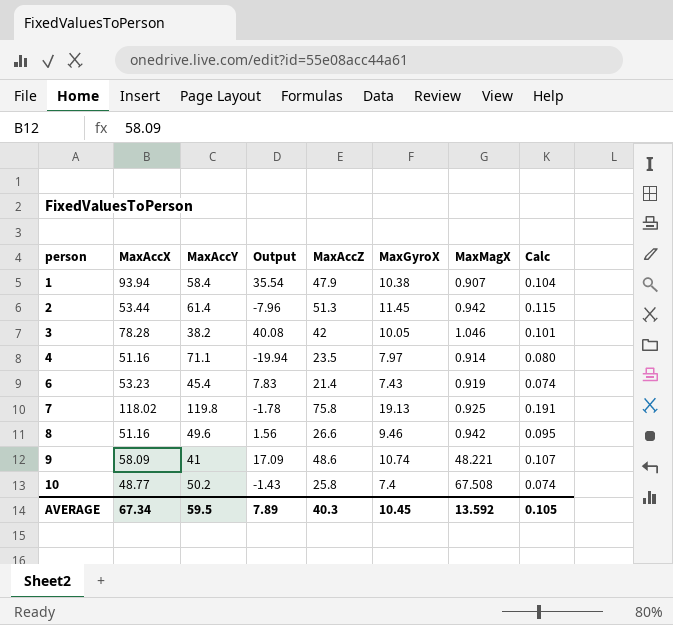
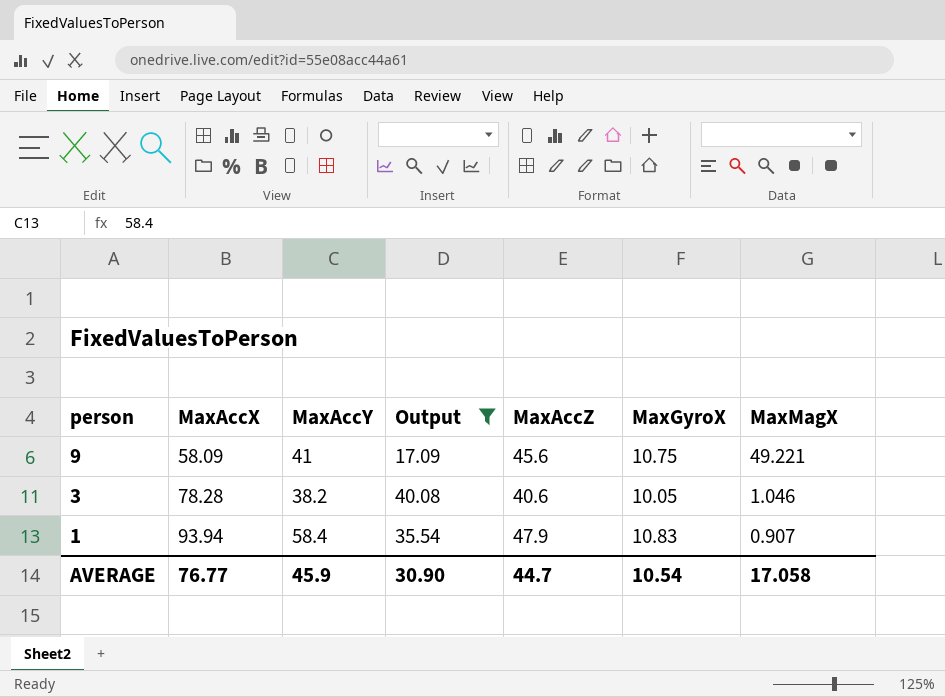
filter: none -> Output >= 17.09
row order: person ascending -> person descending
column Calc | formula: [MaxGyroX] * 0.01 -> none
9 | MaxAccZ: 48.6 -> 45.6
9 | MaxGyroX: 10.74 -> 10.75
9 | MaxMagX: 48.221 -> 49.221
3 | MaxAccZ: 42 -> 40.6
1 | MaxGyroX: 10.38 -> 10.83
AVERAGE | MaxAccX: 67.34 -> 76.77
AVERAGE | MaxAccY: 59.5 -> 45.9
AVERAGE | Output: 7.89 -> 30.90
AVERAGE | MaxAccZ: 40.3 -> 44.7
AVERAGE | MaxGyroX: 10.45 -> 10.54
AVERAGE | MaxMagX: 13.592 -> 17.058

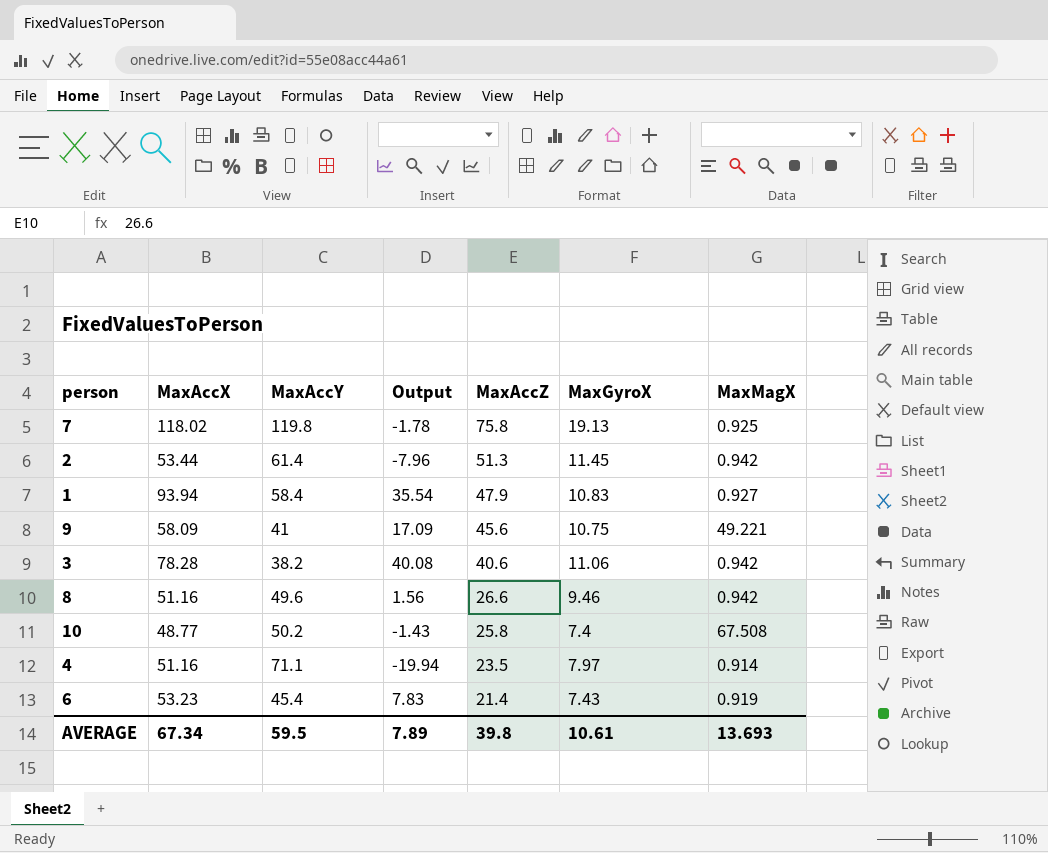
filter: Output >= 17.09 -> none
row order: person descending -> MaxAccZ descending
1 | MaxMagX: 0.907 -> 0.927
3 | MaxGyroX: 10.05 -> 11.06
3 | MaxMagX: 1.046 -> 0.942
AVERAGE | MaxAccX: 76.77 -> 67.34
AVERAGE | MaxAccY: 45.9 -> 59.5
AVERAGE | Output: 30.90 -> 7.89
AVERAGE | MaxAccZ: 44.7 -> 39.8
AVERAGE | MaxGyroX: 10.54 -> 10.61
AVERAGE | MaxMagX: 17.058 -> 13.693

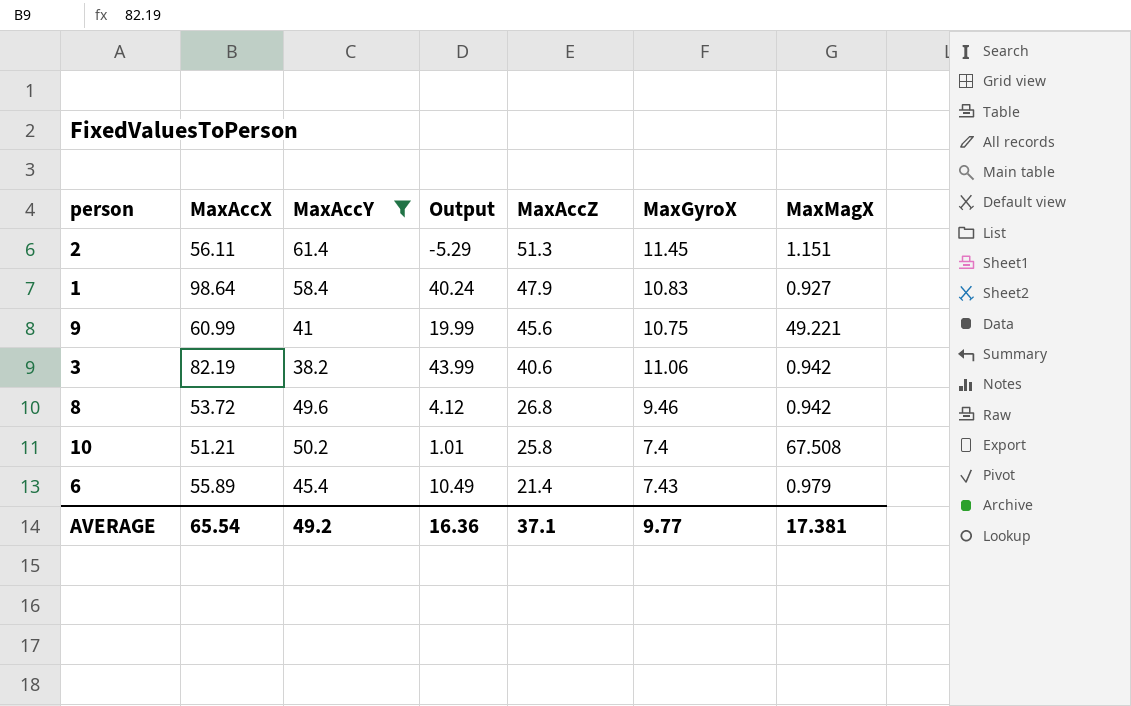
filter: none -> MaxAccY <= 61.4
2 | MaxAccX: 53.44 -> 56.11
2 | Output: -7.96 -> -5.29
2 | MaxMagX: 0.942 -> 1.151
1 | MaxAccX: 93.94 -> 98.64
1 | Output: 35.54 -> 40.24
9 | MaxAccX: 58.09 -> 60.99
9 | Output: 17.09 -> 19.99
3 | MaxAccX: 78.28 -> 82.19
3 | Output: 40.08 -> 43.99
8 | MaxAccX: 51.16 -> 53.72
8 | Output: 1.56 -> 4.12
8 | MaxAccZ: 26.6 -> 26.8
10 | MaxAccX: 48.77 -> 51.21
10 | Output: -1.43 -> 1.01
6 | MaxAccX: 53.23 -> 55.89
6 | Output: 7.83 -> 10.49
6 | MaxMagX: 0.919 -> 0.979
AVERAGE | MaxAccX: 67.34 -> 65.54
AVERAGE | MaxAccY: 59.5 -> 49.2
AVERAGE | Output: 7.89 -> 16.36
AVERAGE | MaxAccZ: 39.8 -> 37.1
AVERAGE | MaxGyroX: 10.61 -> 9.77
AVERAGE | MaxMagX: 13.693 -> 17.381

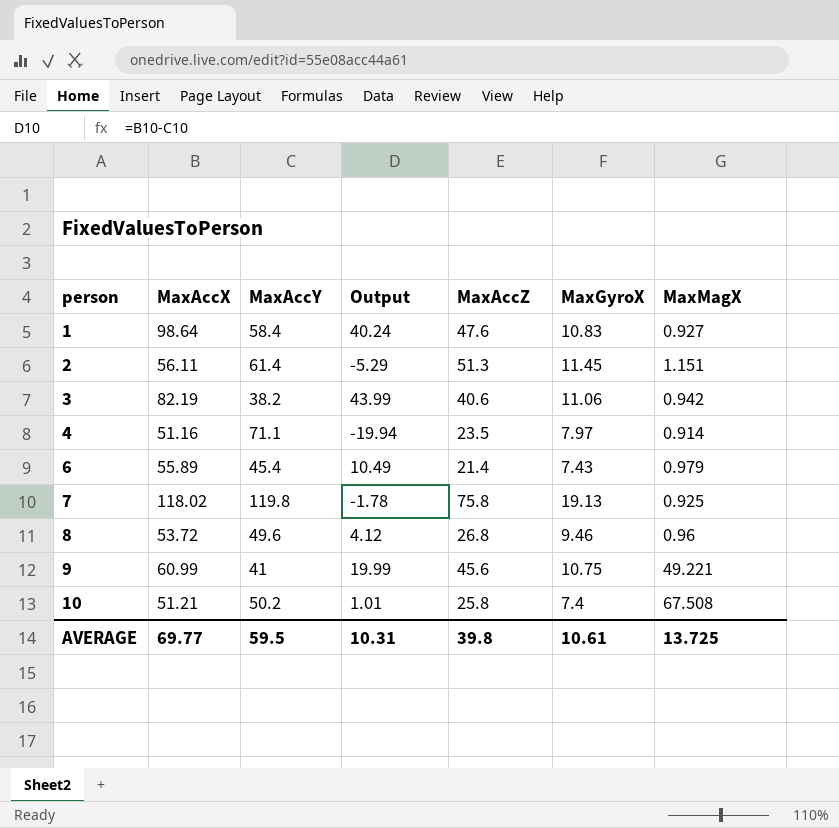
filter: MaxAccY <= 61.4 -> none
row order: MaxAccZ descending -> person ascending
1 | MaxAccZ: 47.9 -> 47.6
8 | MaxMagX: 0.942 -> 0.96
AVERAGE | MaxAccX: 65.54 -> 69.77
AVERAGE | MaxAccY: 49.2 -> 59.5
AVERAGE | Output: 16.36 -> 10.31
AVERAGE | MaxAccZ: 37.1 -> 39.8
AVERAGE | MaxGyroX: 9.77 -> 10.61
AVERAGE | MaxMagX: 17.381 -> 13.725

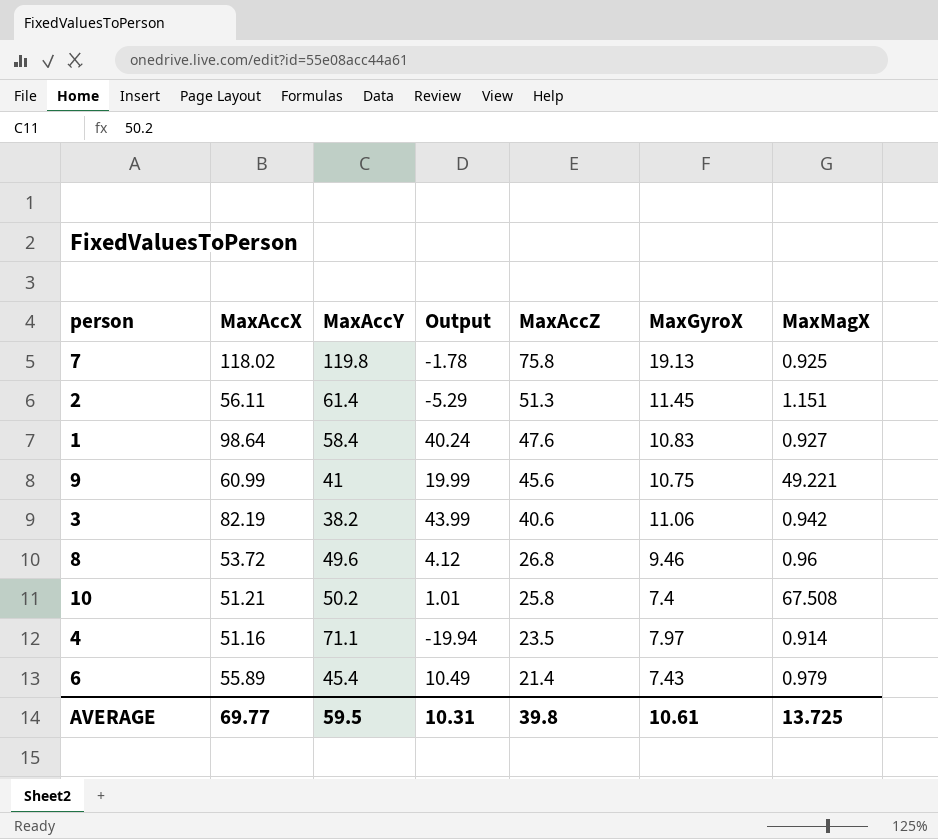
row order: person ascending -> MaxAccZ descending

